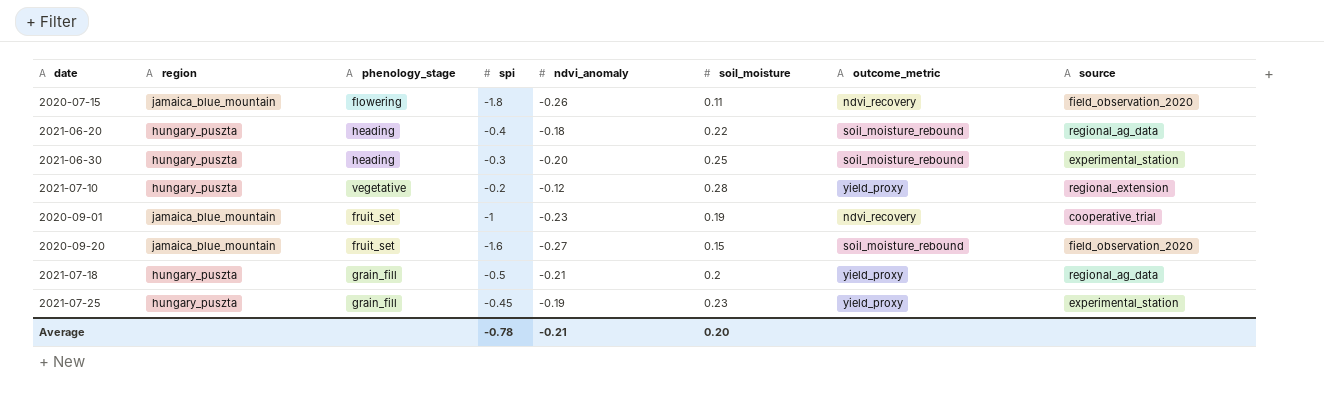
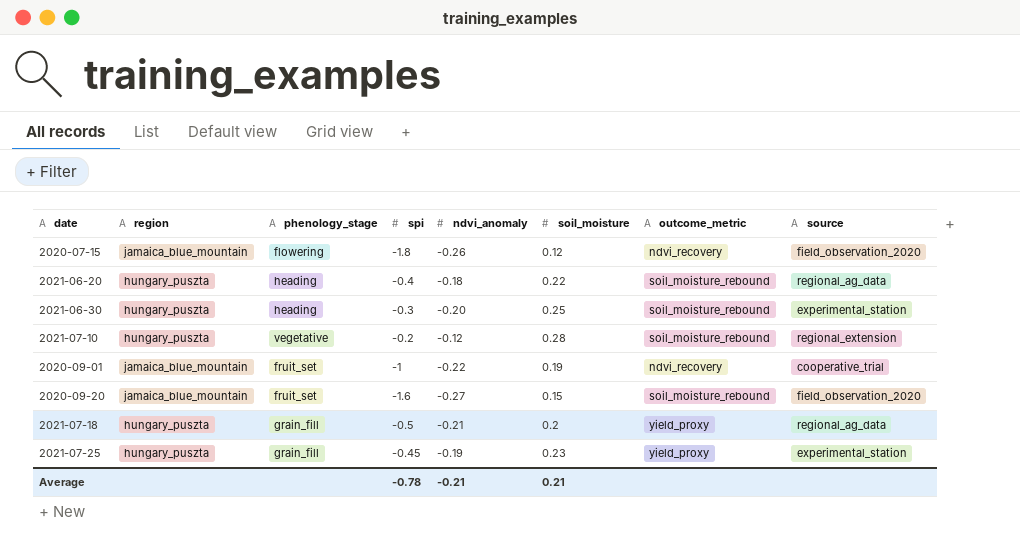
2020-07-15 | soil_moisture: 0.11 -> 0.12
2021-07-10 | outcome_metric: yield_proxy -> soil_moisture_rebound
2020-09-01 | ndvi_anomaly: -0.23 -> -0.22
Average | soil_moisture: 0.20 -> 0.21

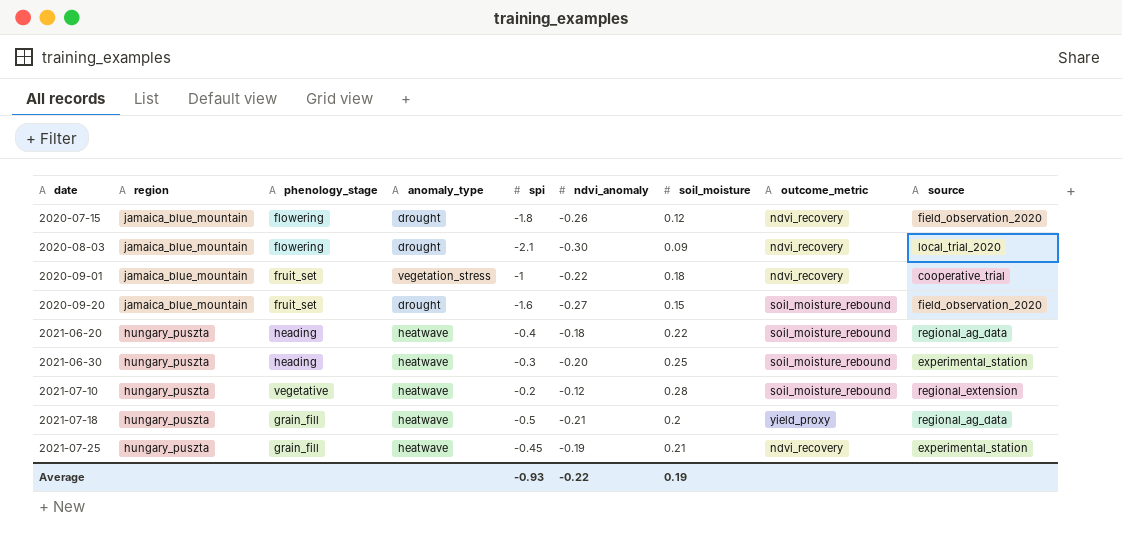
row order: none -> date ascending
column anomaly_type | position: none -> 4
row 2020-08-03: none -> jamaica_blue_mountain | flowering | drought | -2.1 | -0.30 | 0.09 | ndvi_recovery | local_trial_2020
2020-09-01 | soil_moisture: 0.19 -> 0.18
2021-07-25 | soil_moisture: 0.23 -> 0.21
2021-07-25 | outcome_metric: yield_proxy -> ndvi_recovery
Average | spi: -0.78 -> -0.93
Average | ndvi_anomaly: -0.21 -> -0.22
Average | soil_moisture: 0.21 -> 0.19

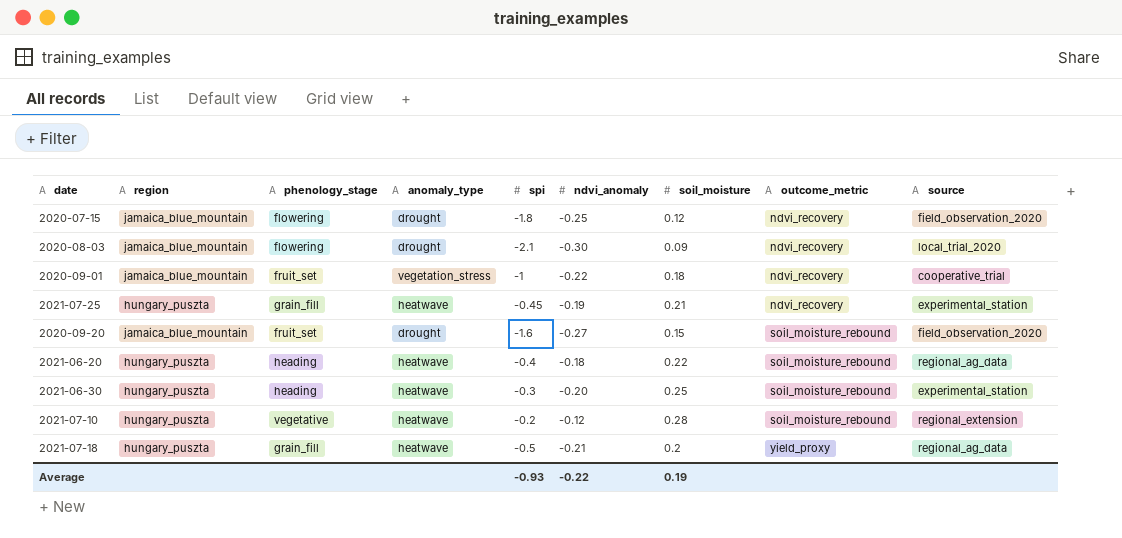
row order: date ascending -> outcome_metric ascending
2020-07-15 | ndvi_anomaly: -0.26 -> -0.25

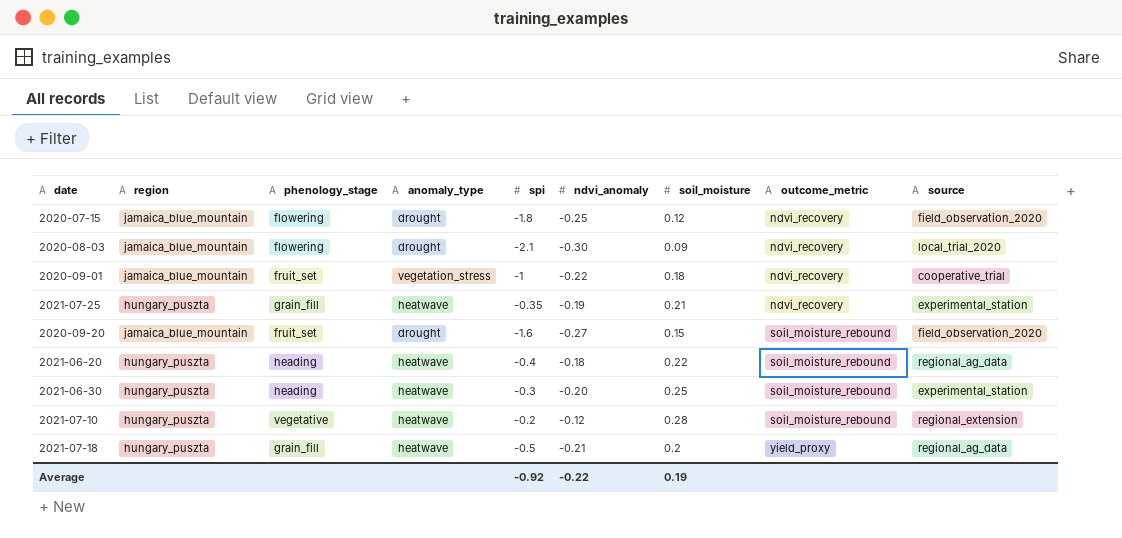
2021-07-25 | spi: -0.45 -> -0.35
Average | spi: -0.93 -> -0.92

